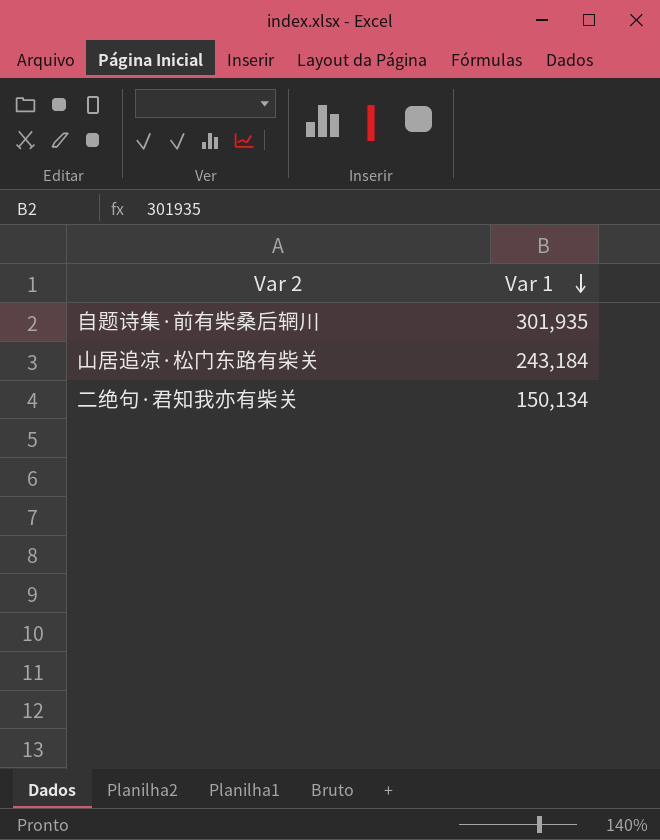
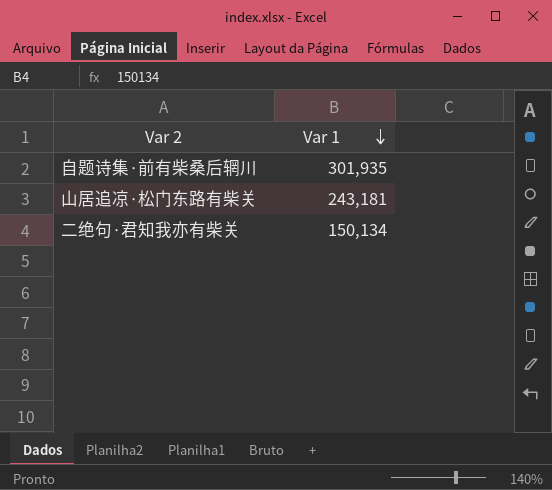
山居追凉·松门东路有柴关 | Var 1: 243,184 -> 243,181

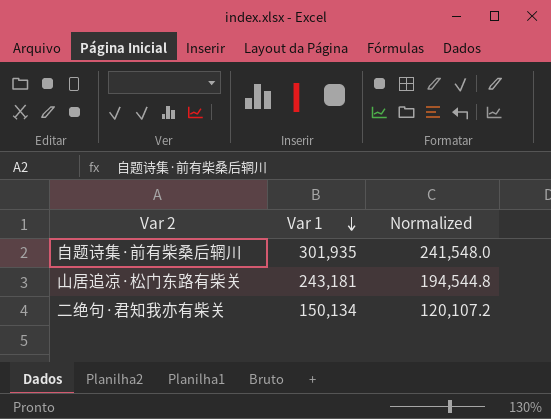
column Normalized | formula: none -> [Var 1] * 0.8

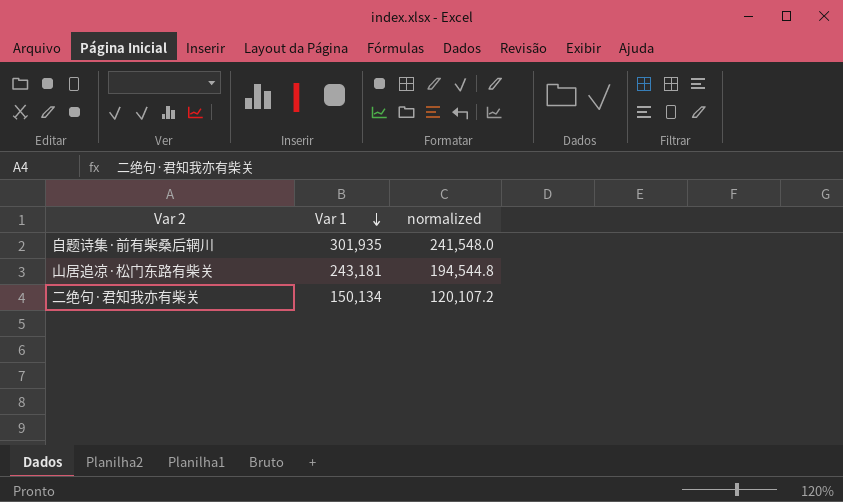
column name: Normalized -> normalized

